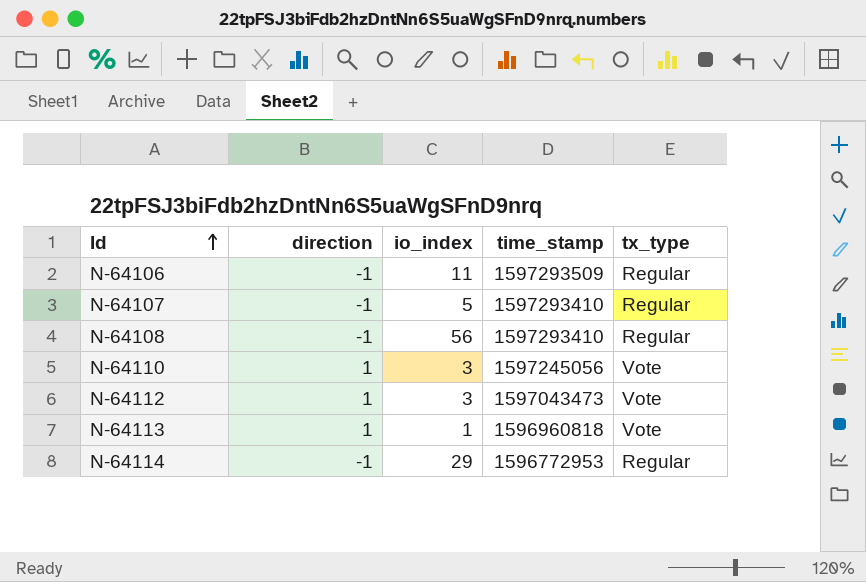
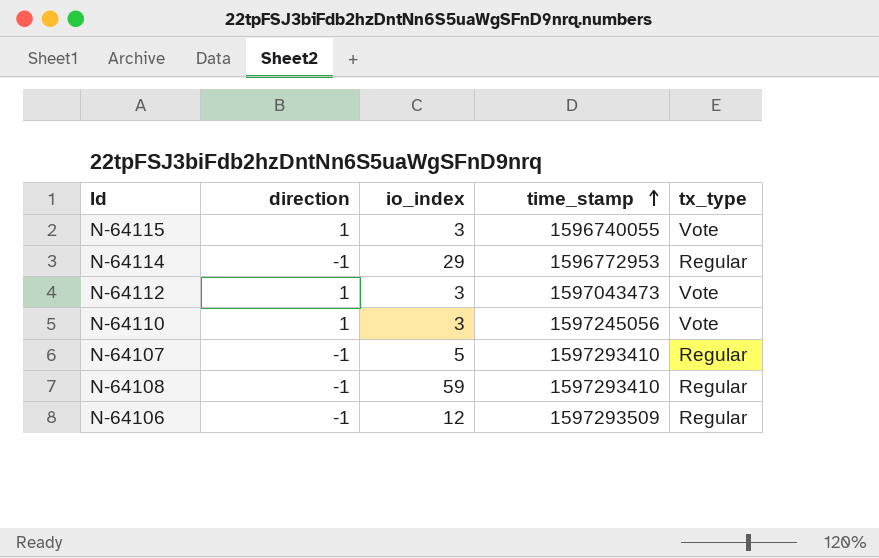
row order: Id ascending -> time_stamp ascending
row N-64113: 1 | 1 | 1596960818 | Vote -> none
row N-64115: none -> 1 | 3 | 1596740055 | Vote
N-64108 | io_index: 56 -> 59
N-64106 | io_index: 11 -> 12

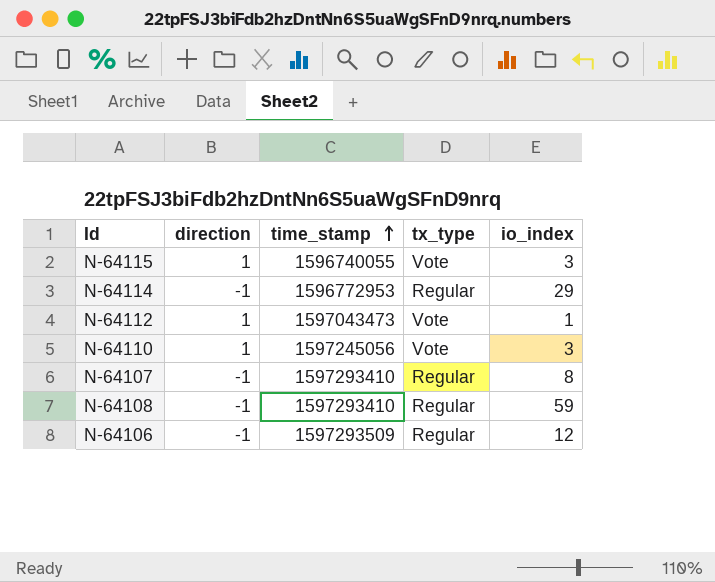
column io_index | position: 3 -> 5
N-64112 | io_index: 3 -> 1
N-64107 | io_index: 5 -> 8

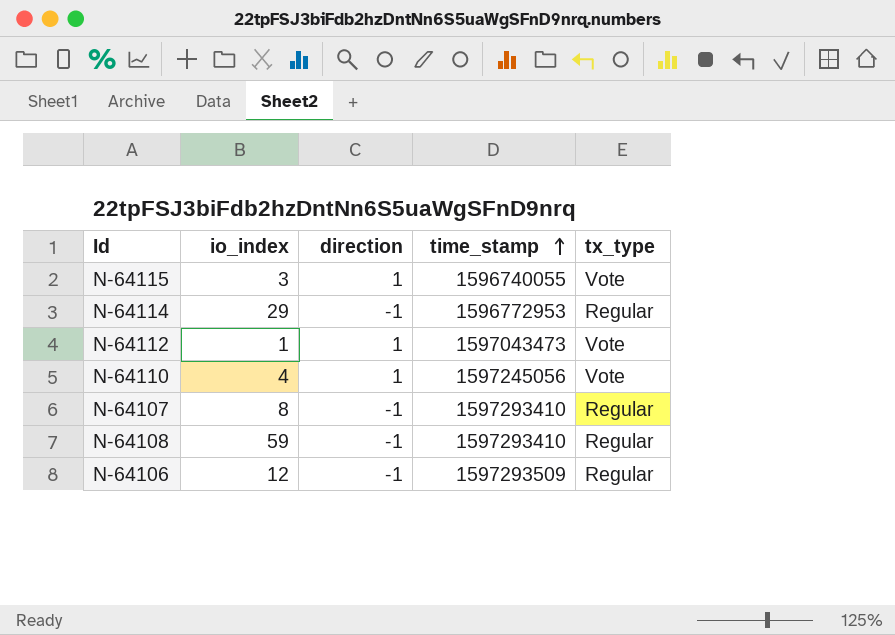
column io_index | position: 5 -> 2
N-64110 | io_index: 3 -> 4

